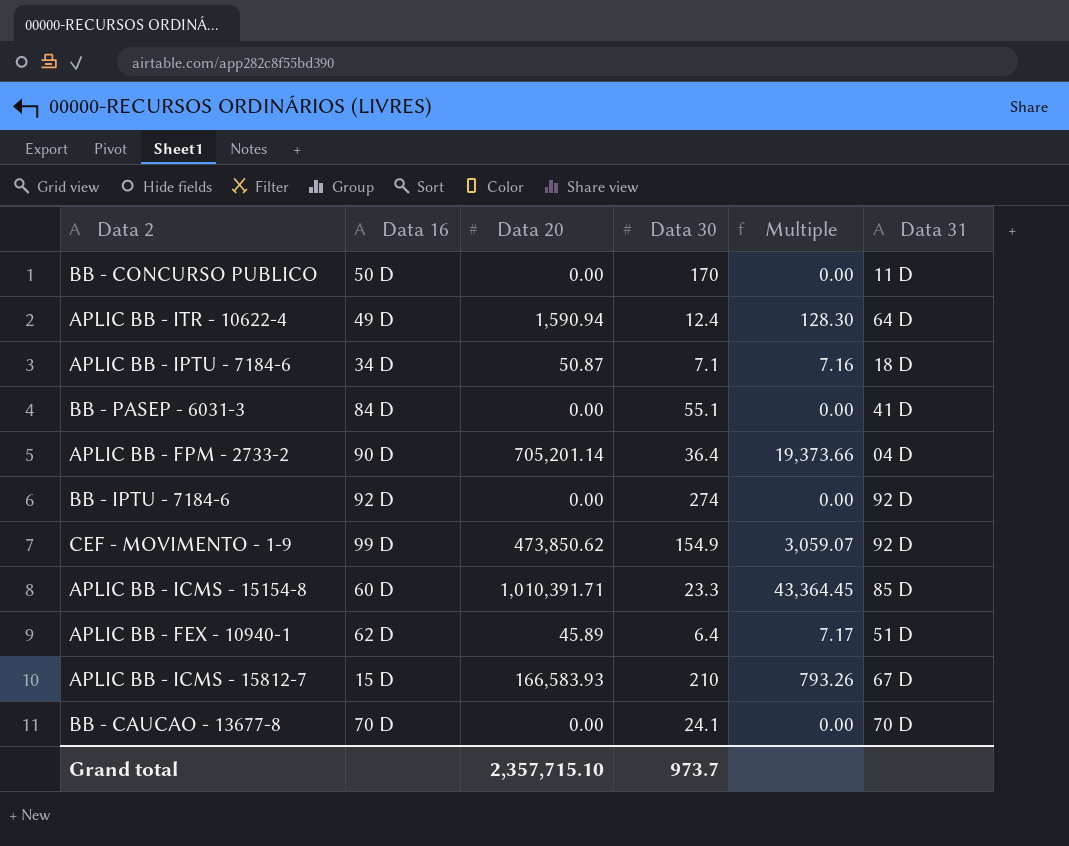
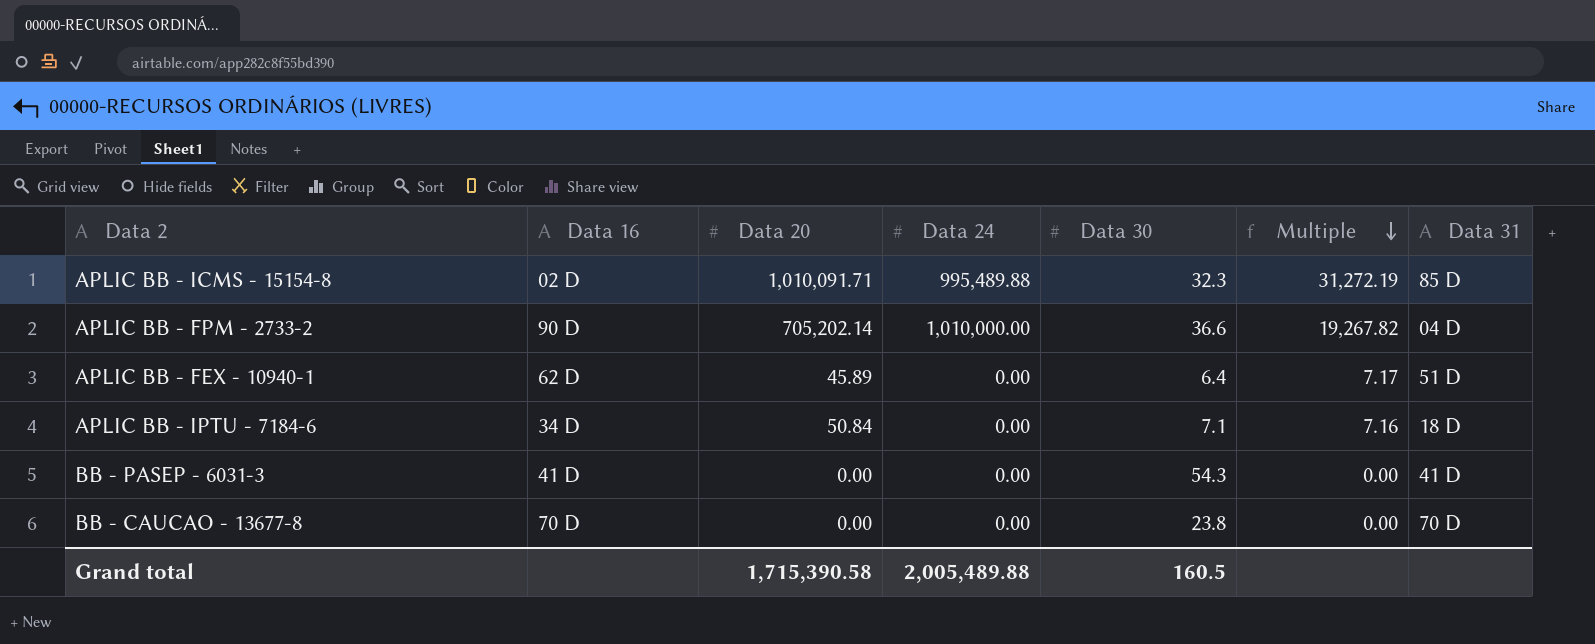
row order: none -> Multiple descending
column Data 24 | position: none -> 4
row BB - CONCURSO PUBLICO: 50 D | 0.00 | 170 | 0.00 | 11 D -> none
row APLIC BB - ITR - 10622-4: 49 D | 1,590.94 | 12.4 | 128.30 | 64 D -> none
row BB - IPTU - 7184-6: 92 D | 0.00 | 274 | 0.00 | 92 D -> none
row CEF - MOVIMENTO - 1-9: 99 D | 473,850.62 | 154.9 | 3,059.07 | 92 D -> none
row APLIC BB - ICMS - 15812-7: 15 D | 166,583.93 | 210 | 793.26 | 67 D -> none
APLIC BB - ICMS - 15154-8 | Data 16: 60 D -> 02 D
APLIC BB - ICMS - 15154-8 | Data 20: 1,010,391.71 -> 1,010,091.71
APLIC BB - ICMS - 15154-8 | Data 30: 23.3 -> 32.3
APLIC BB - ICMS - 15154-8 | Multiple: 43,364.45 -> 31,272.19
APLIC BB - FPM - 2733-2 | Data 20: 705,201.14 -> 705,202.14
APLIC BB - FPM - 2733-2 | Data 30: 36.4 -> 36.6
APLIC BB - FPM - 2733-2 | Multiple: 19,373.66 -> 19,267.82
APLIC BB - IPTU - 7184-6 | Data 20: 50.87 -> 50.84
BB - PASEP - 6031-3 | Data 16: 84 D -> 41 D
BB - PASEP - 6031-3 | Data 30: 55.1 -> 54.3
BB - CAUCAO - 13677-8 | Data 30: 24.1 -> 23.8
Grand total | Data 20: 2,357,715.10 -> 1,715,390.58
Grand total | Data 30: 973.7 -> 160.5

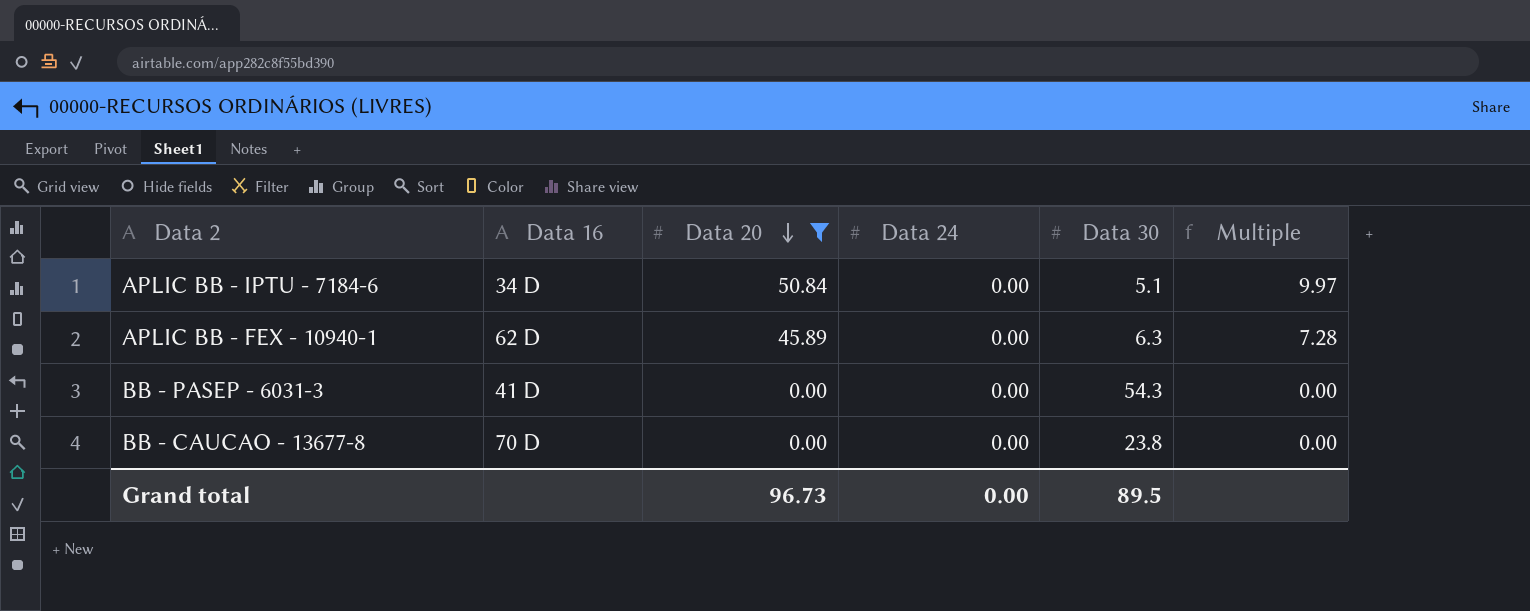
filter: none -> Data 20 <= 50.84
row order: Multiple descending -> Data 20 descending
column Data 31 | position: 7 -> none
APLIC BB - IPTU - 7184-6 | Data 30: 7.1 -> 5.1
APLIC BB - IPTU - 7184-6 | Multiple: 7.16 -> 9.97
APLIC BB - FEX - 10940-1 | Data 30: 6.4 -> 6.3
APLIC BB - FEX - 10940-1 | Multiple: 7.17 -> 7.28
Grand total | Data 20: 1,715,390.58 -> 96.73
Grand total | Data 24: 2,005,489.88 -> 0.00
Grand total | Data 30: 160.5 -> 89.5

